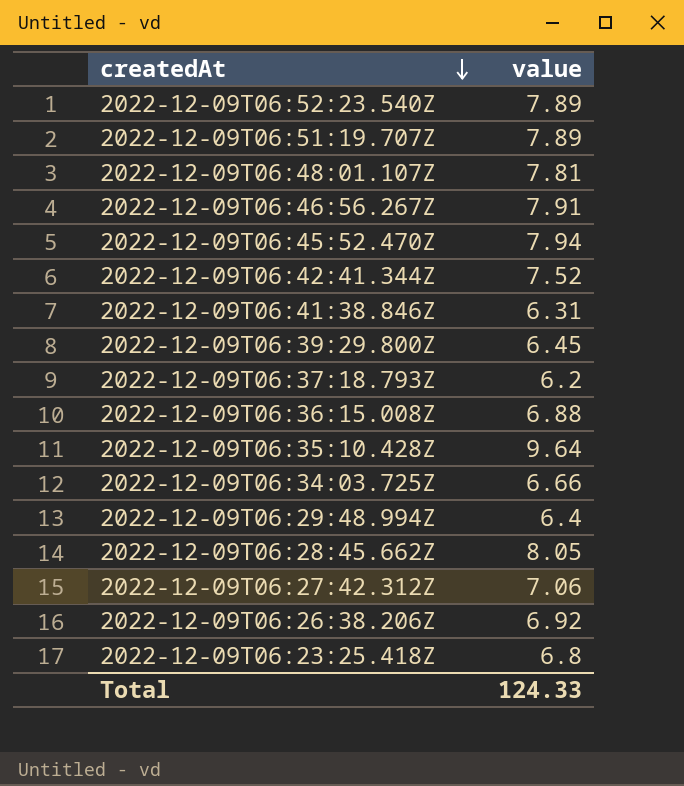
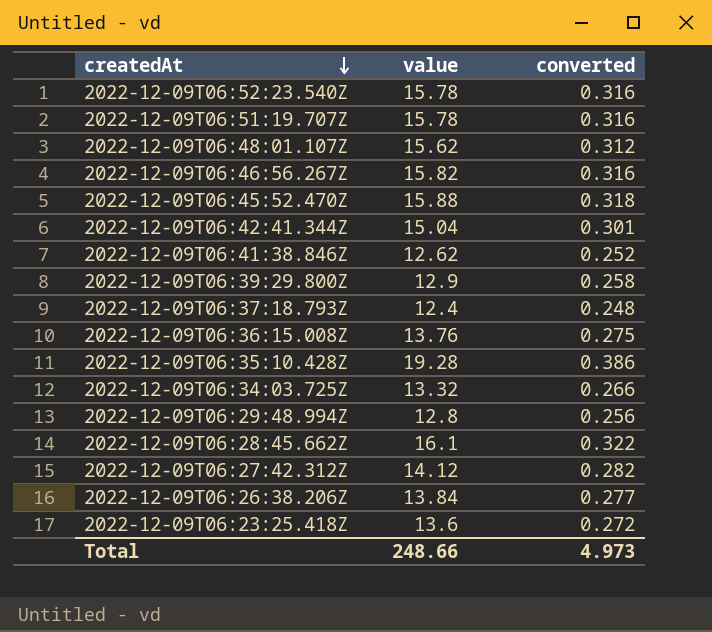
column converted | formula: none -> [value] * 0.02
2022-12-09T06:52:23.540Z | value: 7.89 -> 15.78
2022-12-09T06:51:19.707Z | value: 7.89 -> 15.78
2022-12-09T06:48:01.107Z | value: 7.81 -> 15.62
2022-12-09T06:46:56.267Z | value: 7.91 -> 15.82
2022-12-09T06:45:52.470Z | value: 7.94 -> 15.88
2022-12-09T06:42:41.344Z | value: 7.52 -> 15.04
2022-12-09T06:41:38.846Z | value: 6.31 -> 12.62
2022-12-09T06:39:29.800Z | value: 6.45 -> 12.9
2022-12-09T06:37:18.793Z | value: 6.2 -> 12.4
2022-12-09T06:36:15.008Z | value: 6.88 -> 13.76
2022-12-09T06:35:10.428Z | value: 9.64 -> 19.28
2022-12-09T06:34:03.725Z | value: 6.66 -> 13.32
2022-12-09T06:29:48.994Z | value: 6.4 -> 12.8
2022-12-09T06:28:45.662Z | value: 8.05 -> 16.1
2022-12-09T06:27:42.312Z | value: 7.06 -> 14.12
2022-12-09T06:26:38.206Z | value: 6.92 -> 13.84
2022-12-09T06:23:25.418Z | value: 6.8 -> 13.6
Total | value: 124.33 -> 248.66

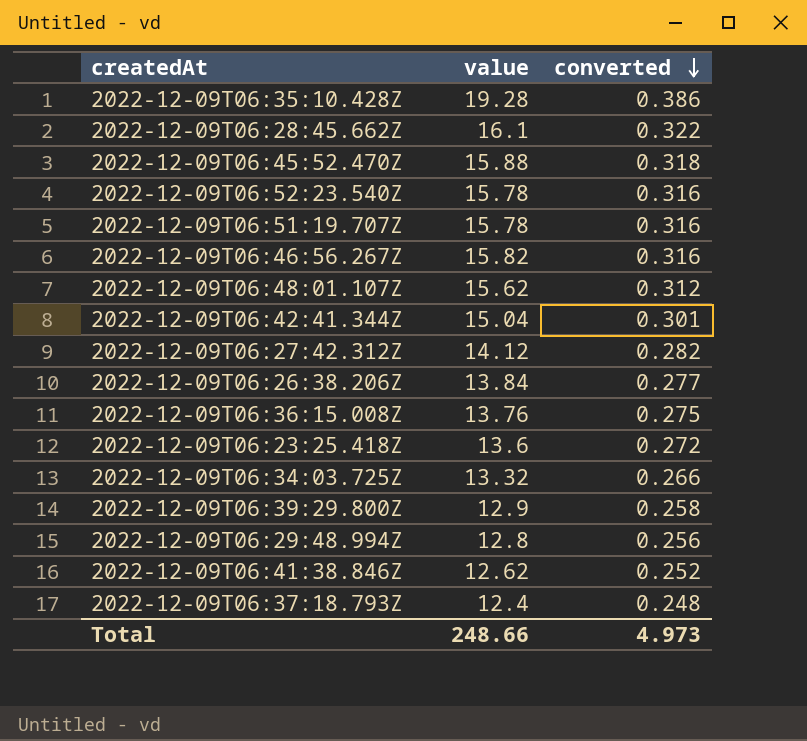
row order: createdAt descending -> converted descending

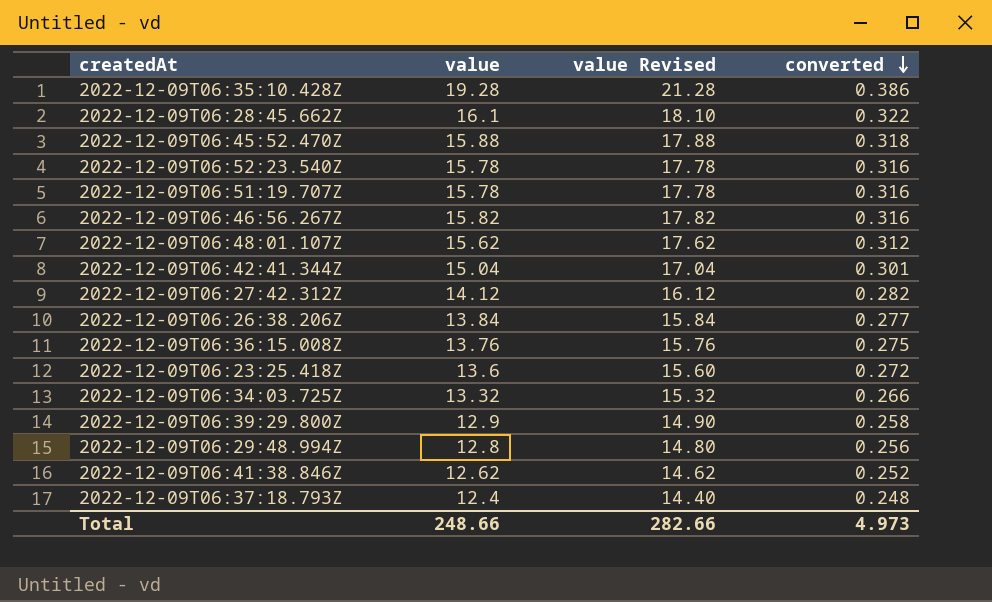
column value Revised | formula: none -> [value] + 2

